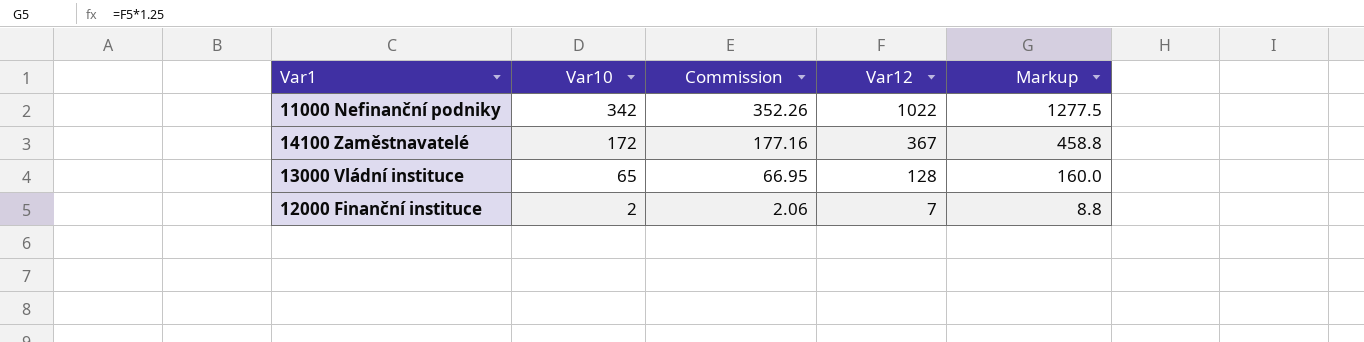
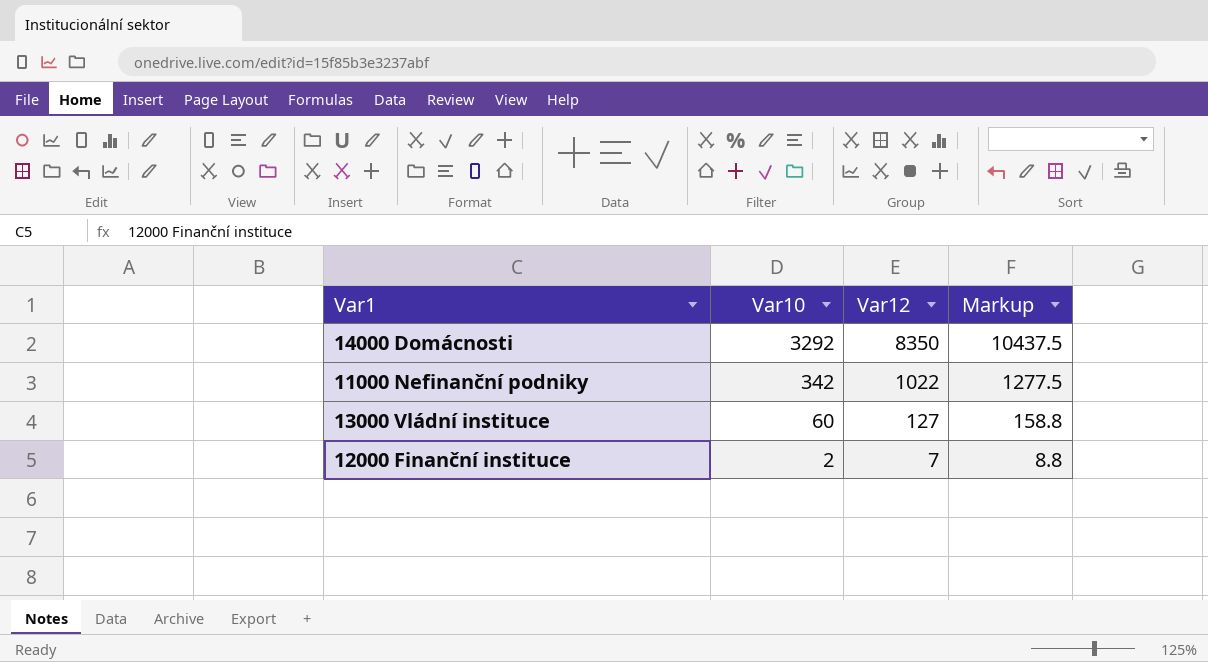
column Commission | formula: [Var10] * 1.03 -> none
row 14100 Zaměstnavatelé: 172 | 177.16 | 367 | 458.8 -> none
row 14000 Domácnosti: none -> 3292 | 8350 | 10437.5
13000 Vládní instituce | Var10: 65 -> 60
13000 Vládní instituce | Var12: 128 -> 127
13000 Vládní instituce | Markup: 160.0 -> 158.8

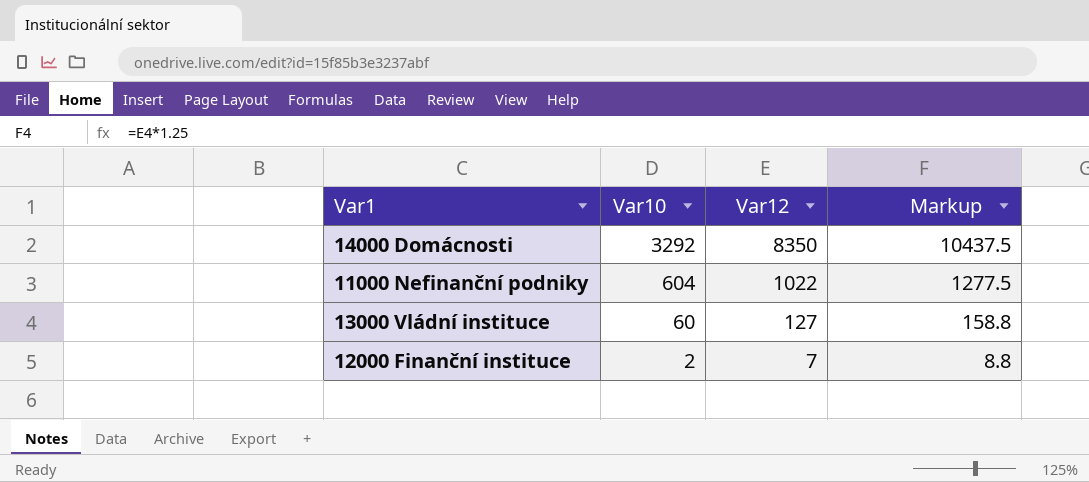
11000 Nefinanční podniky | Var10: 342 -> 604

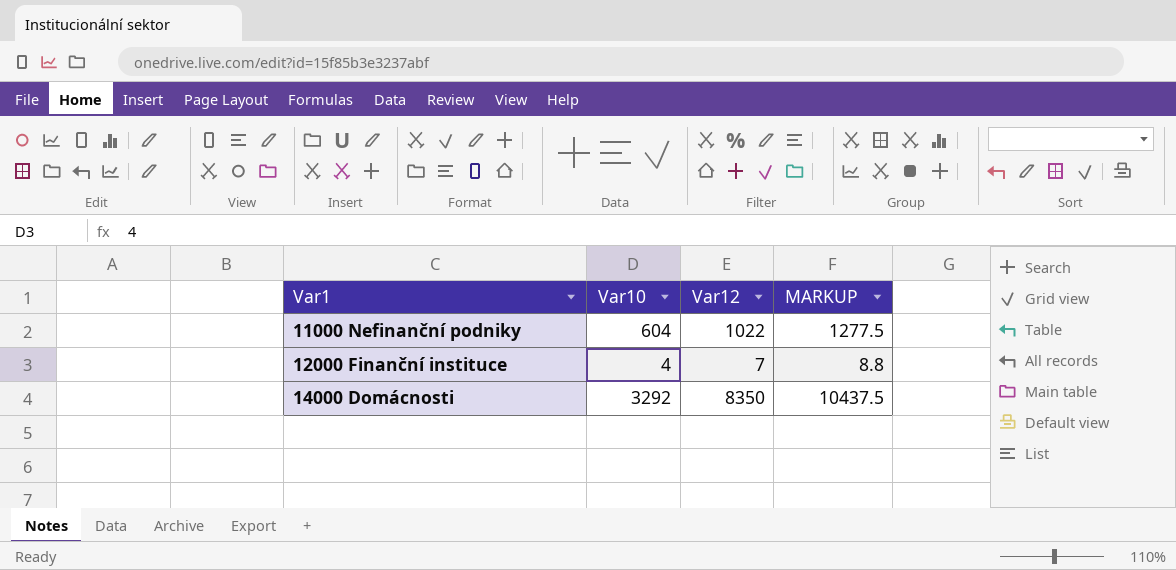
row order: Var10 descending -> Var1 ascending
column name: Markup -> MARKUP
row 13000 Vládní instituce: 60 | 127 | 158.8 -> none
12000 Finanční instituce | Var10: 2 -> 4

